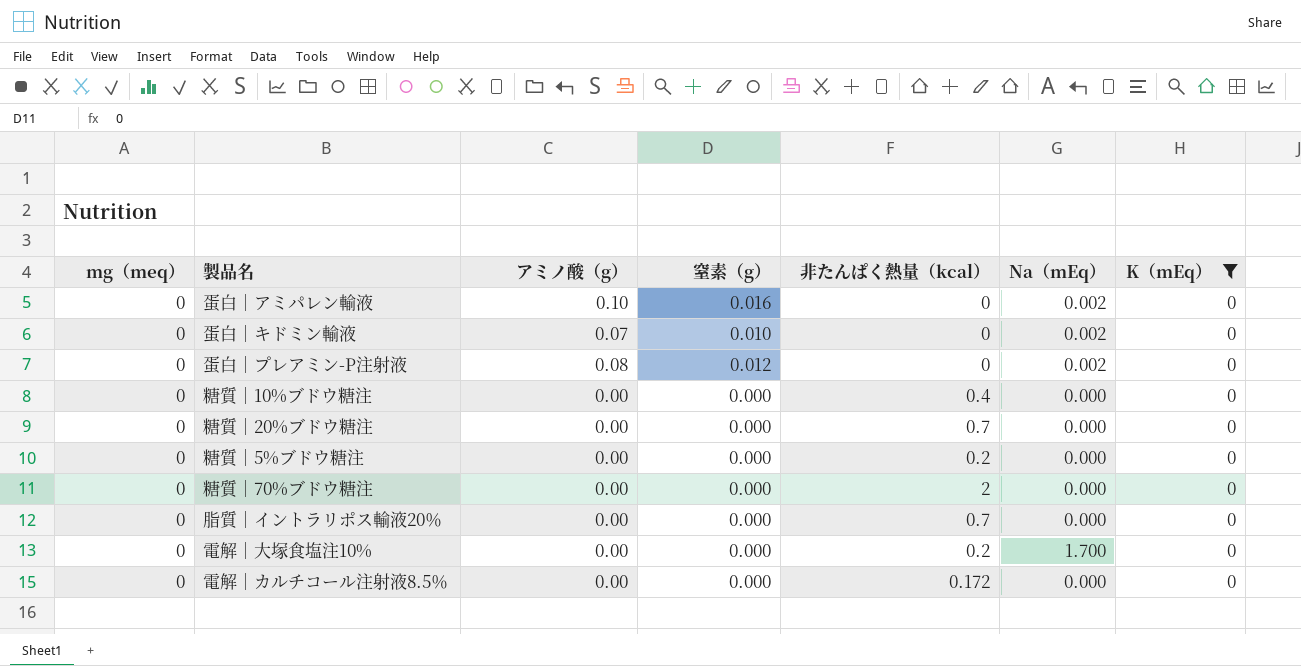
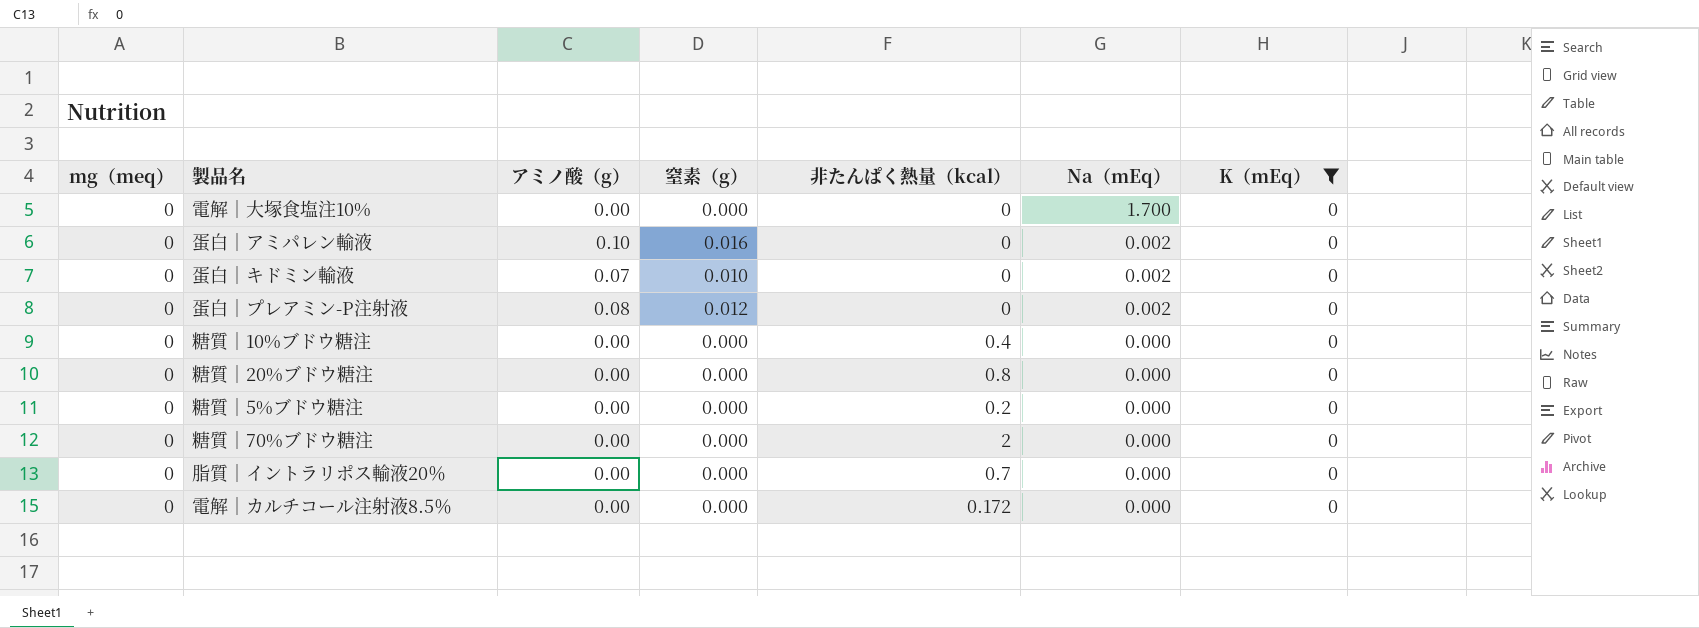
row order: none -> Na（mEq） descending
電解｜大塚食塩注10% | 非たんぱく熱量（kcal）: 0.2 -> 0
糖質｜20%ブドウ糖注 | 非たんぱく熱量（kcal）: 0.7 -> 0.8

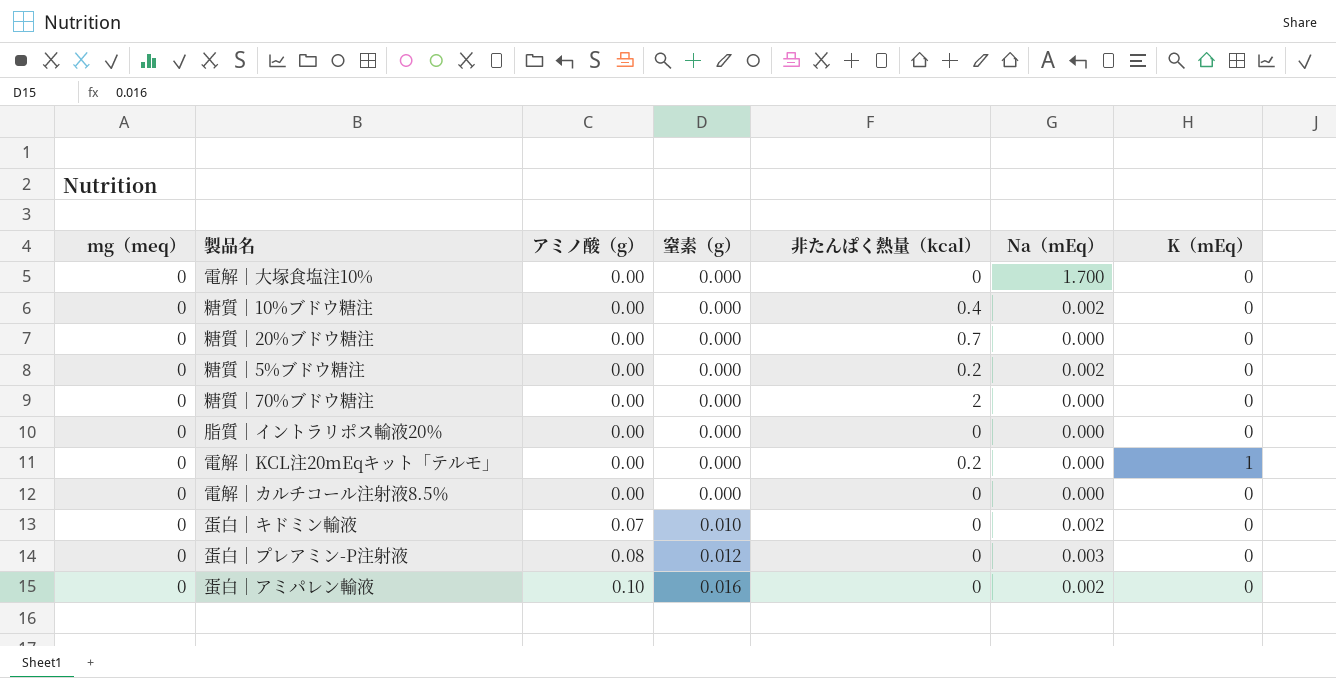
filter: K（mEq） = 0 -> none
row order: Na（mEq） descending -> アミノ酸（g） ascending
糖質｜10%ブドウ糖注 | Na（mEq）: 0.000 -> 0.002
糖質｜20%ブドウ糖注 | 非たんぱく熱量（kcal）: 0.8 -> 0.7
糖質｜5%ブドウ糖注 | Na（mEq）: 0.000 -> 0.002
脂質｜イントラリポス輸液20％ | 非たんぱく熱量（kcal）: 0.7 -> 0
電解｜カルチコール注射液8.5％ | 非たんぱく熱量（kcal）: 0.172 -> 0
蛋白｜プレアミン-P注射液 | Na（mEq）: 0.002 -> 0.003

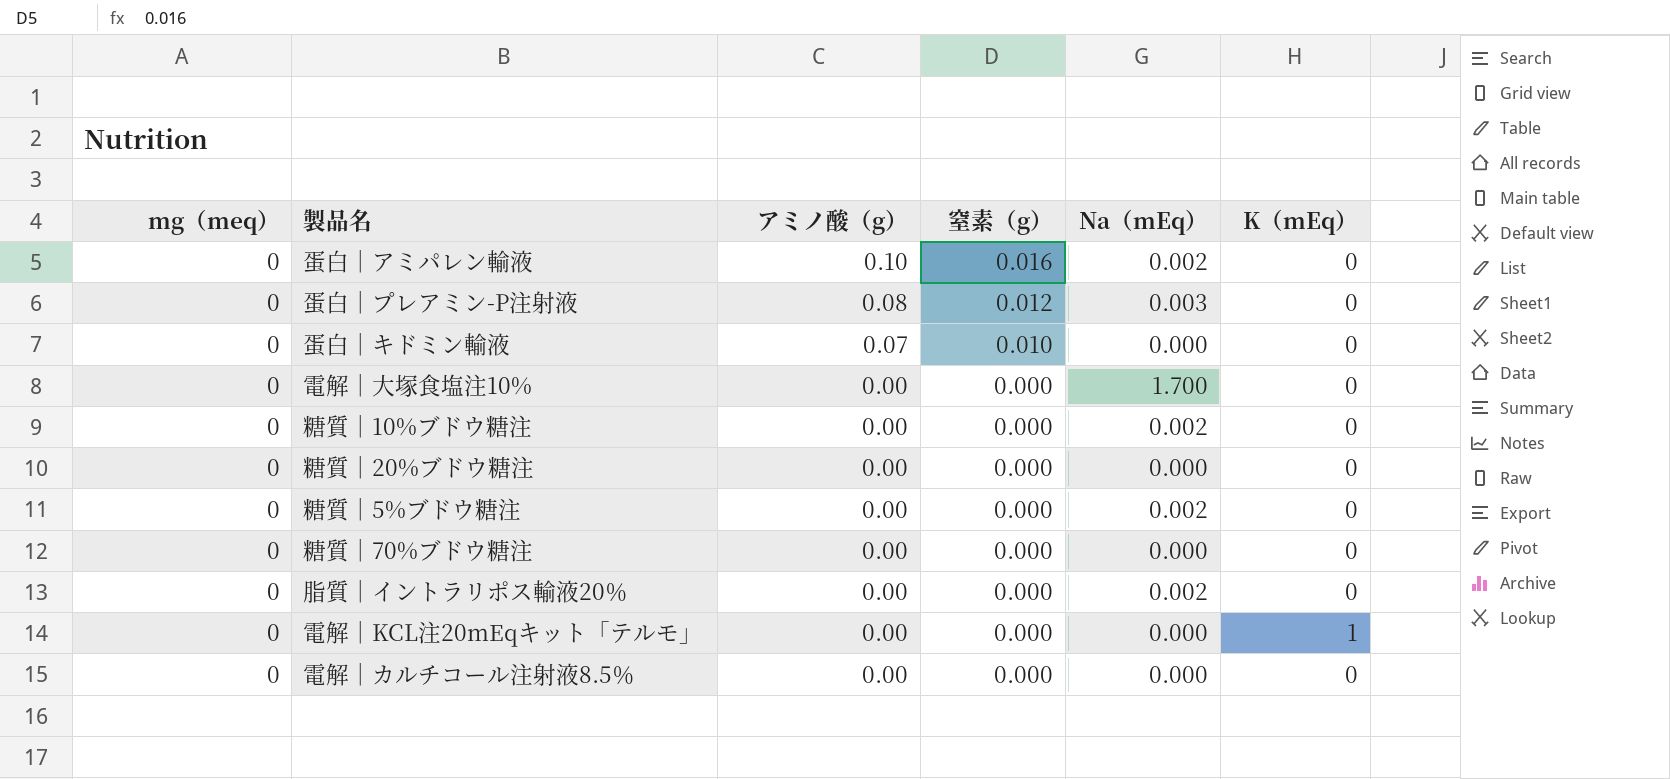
row order: アミノ酸（g） ascending -> アミノ酸（g） descending
column 非たんぱく熱量（kcal） | position: 5 -> none
蛋白｜キドミン輸液 | Na（mEq）: 0.002 -> 0.000
脂質｜イントラリポス輸液20％ | Na（mEq）: 0.000 -> 0.002

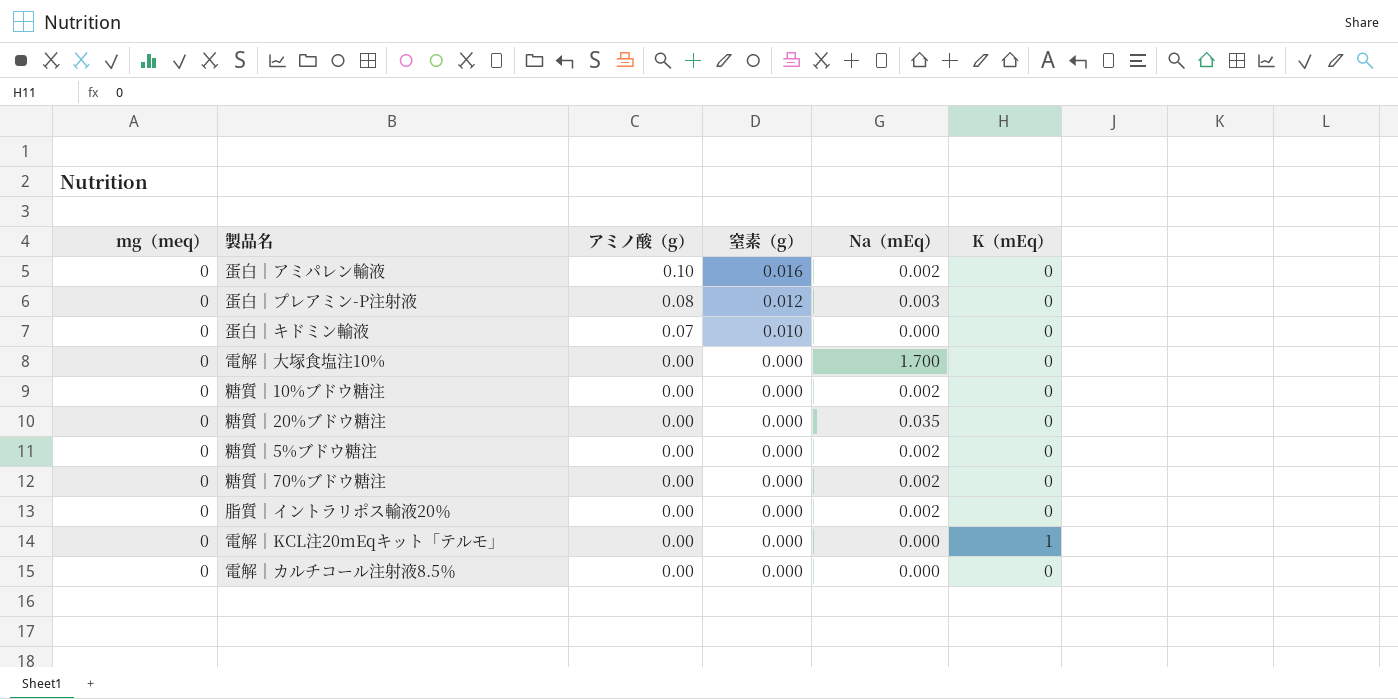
糖質｜20%ブドウ糖注 | Na（mEq）: 0.000 -> 0.035
糖質｜70%ブドウ糖注 | Na（mEq）: 0.000 -> 0.002

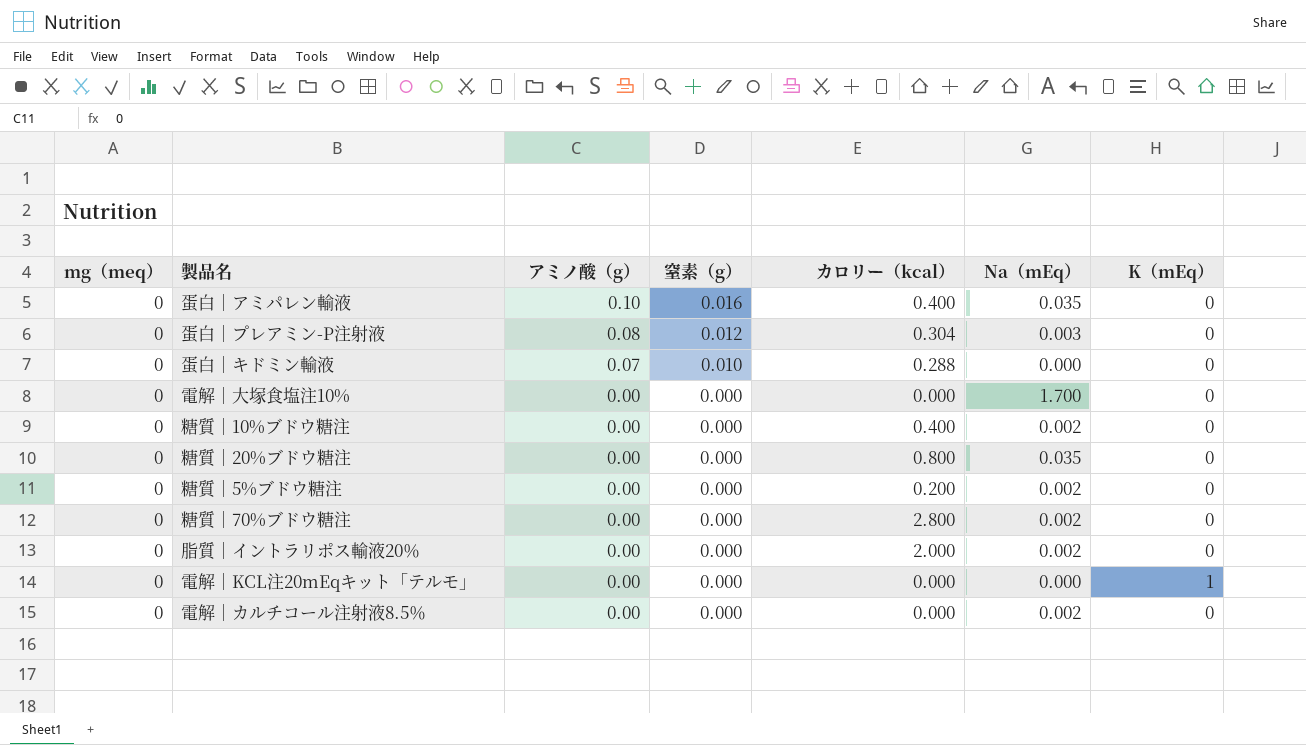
column カロリー（kcal） | position: none -> 5
蛋白｜アミパレン輸液 | Na（mEq）: 0.002 -> 0.035
電解｜カルチコール注射液8.5％ | Na（mEq）: 0.000 -> 0.002

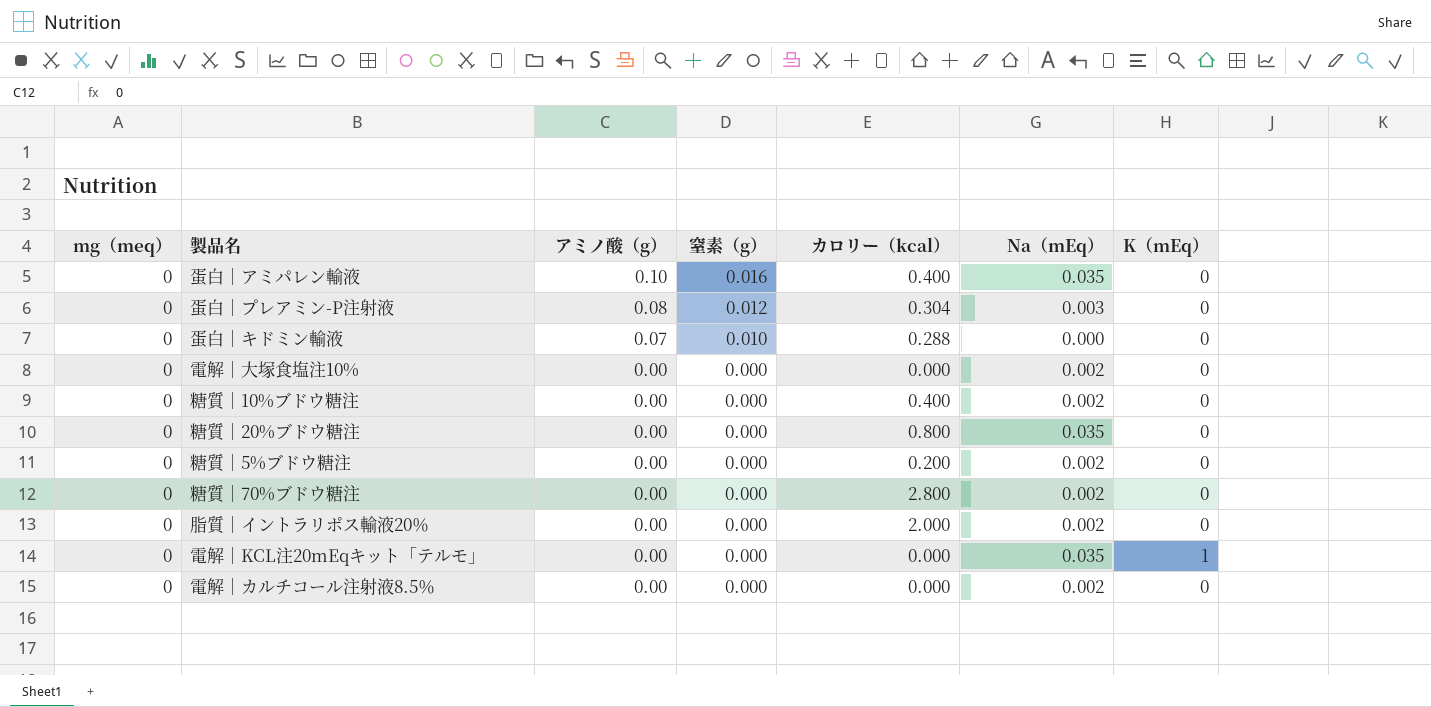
電解｜大塚食塩注10% | Na（mEq）: 1.700 -> 0.002
電解｜KCL注20mEqキット「テルモ」 | Na（mEq）: 0.000 -> 0.035

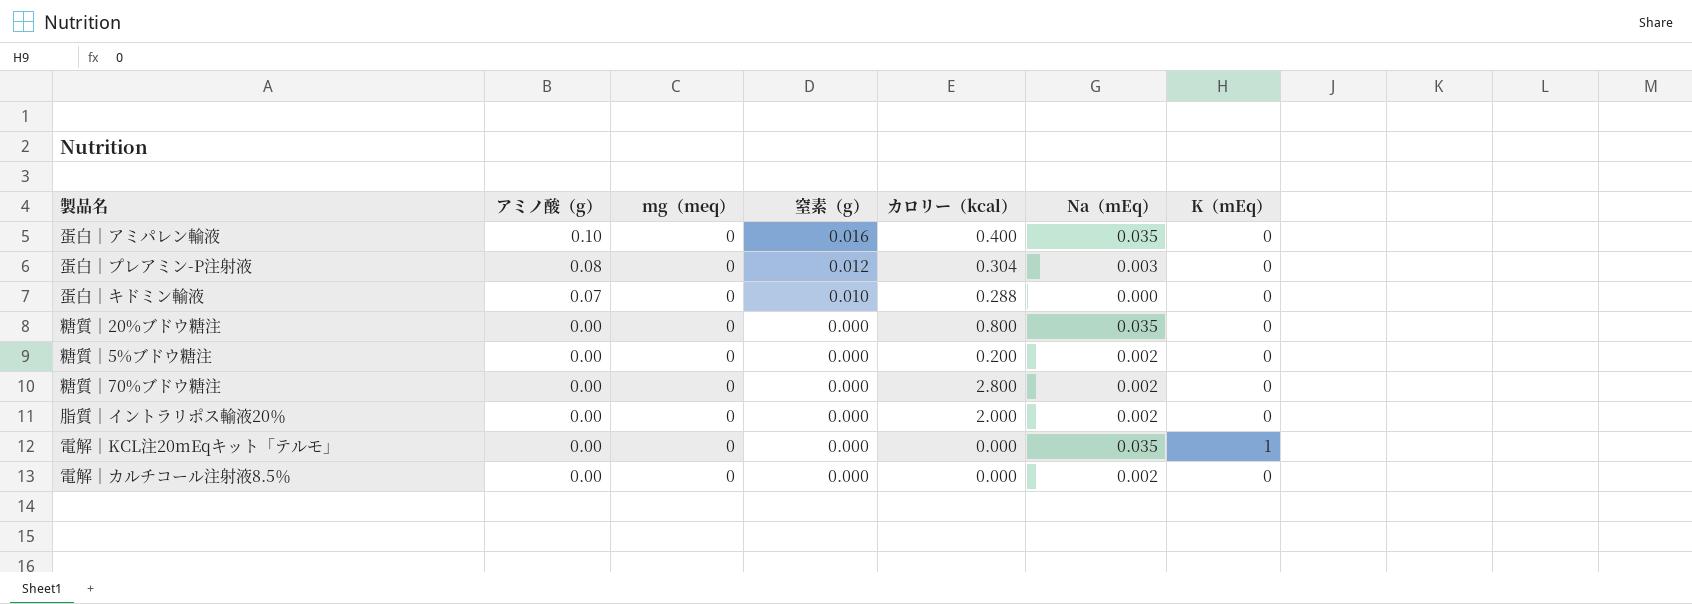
column mg（meq） | position: 1 -> 3
row 電解｜大塚食塩注10%: 0 | 0.00 | 0.000 | 0.000 | 0.002 | 0 -> none
row 糖質｜10%ブドウ糖注: 0 | 0.00 | 0.000 | 0.400 | 0.002 | 0 -> none

